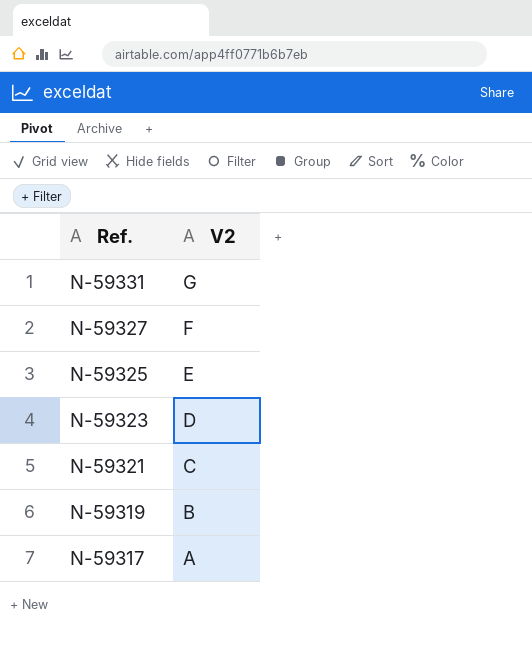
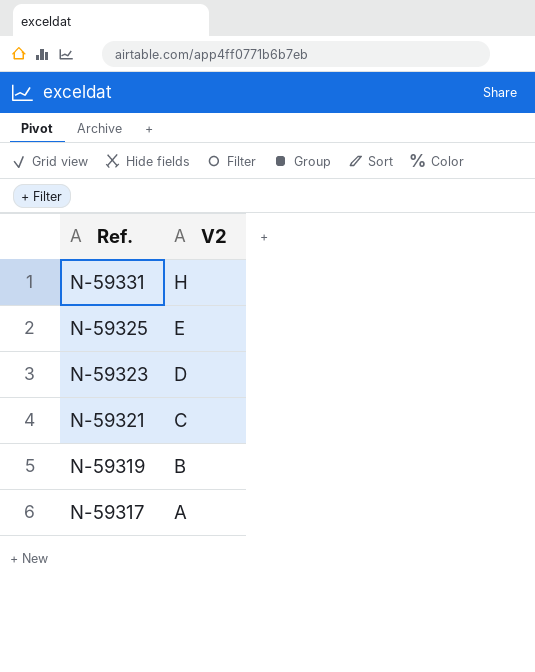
row N-59327: F -> none
N-59331 | V2: G -> H

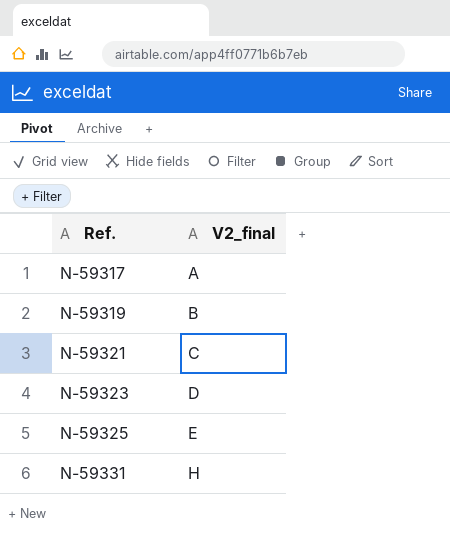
row order: Ref. descending -> Ref. ascending
column name: V2 -> V2_final

